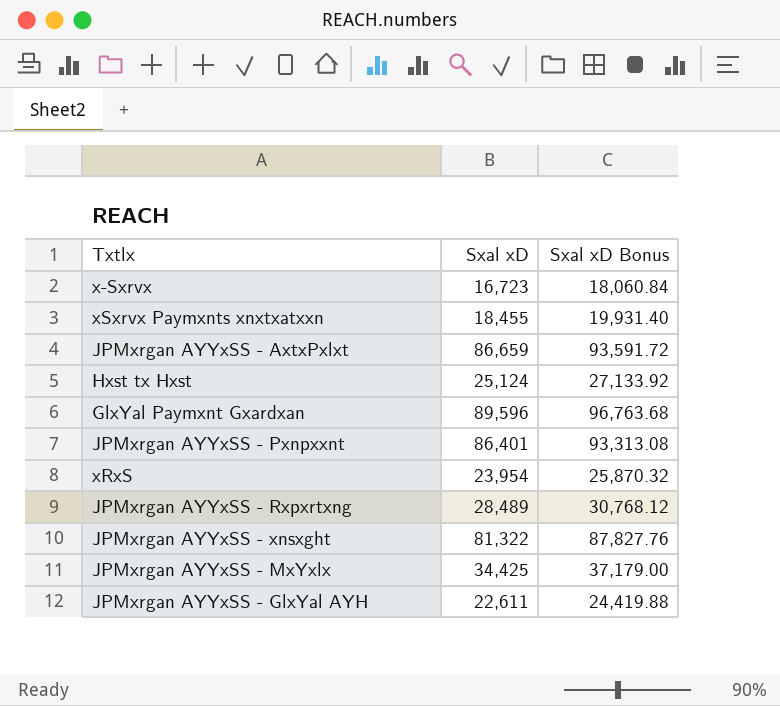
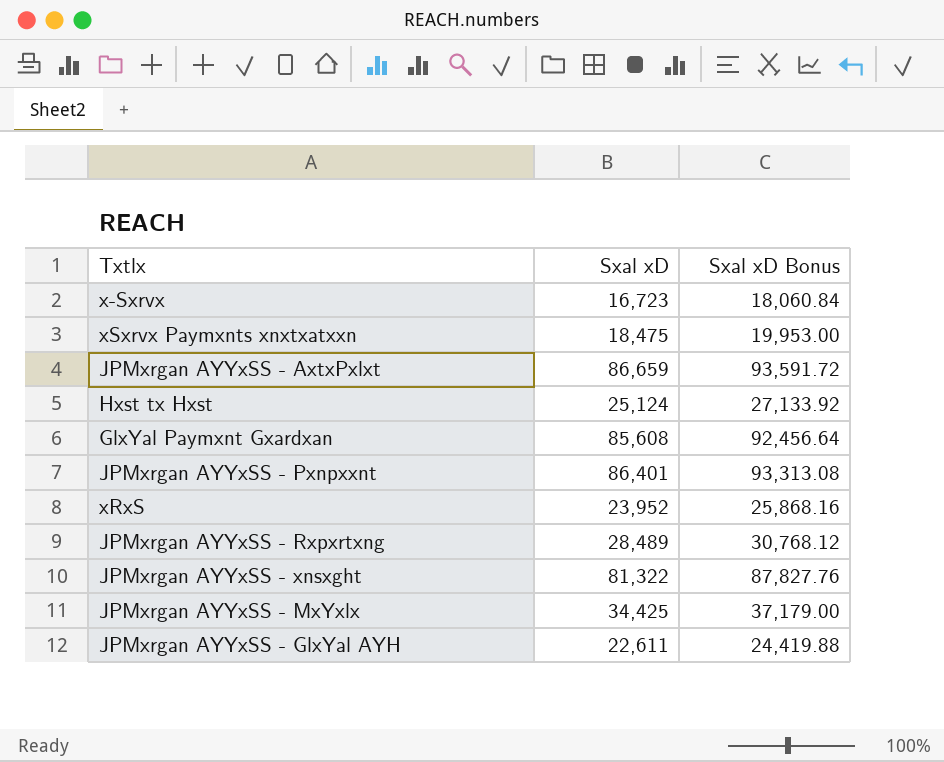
xSxrvx Paymxnts xnxtxatxxn | Sxal xD: 18,455 -> 18,475
xSxrvx Paymxnts xnxtxatxxn | Sxal xD Bonus: 19,931.40 -> 19,953.00
GlxYal Paymxnt Gxardxan | Sxal xD: 89,596 -> 85,608
GlxYal Paymxnt Gxardxan | Sxal xD Bonus: 96,763.68 -> 92,456.64
xRxS | Sxal xD: 23,954 -> 23,952
xRxS | Sxal xD Bonus: 25,870.32 -> 25,868.16

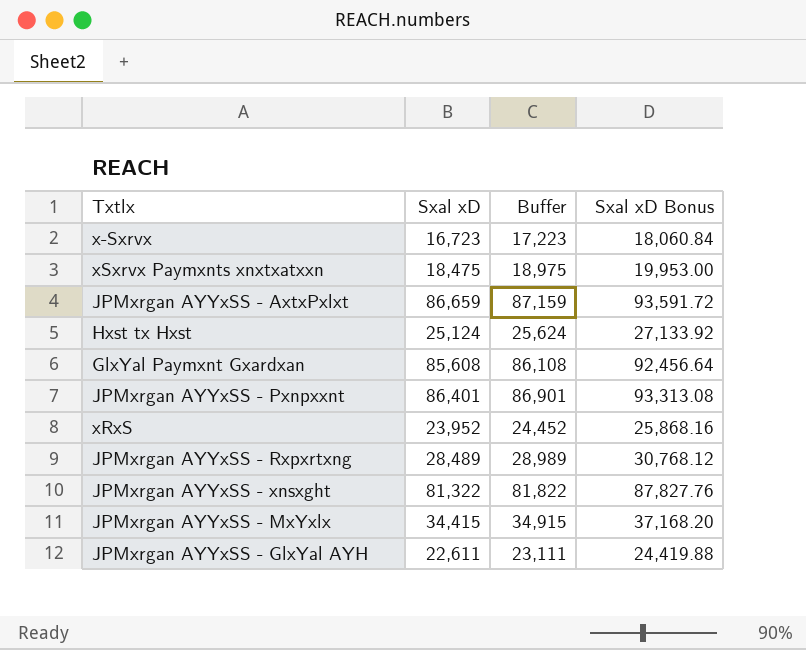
column Buffer | formula: none -> [Sxal xD] + 500
JPMxrgan AYYxSS - MxYxlx | Sxal xD: 34,425 -> 34,415
JPMxrgan AYYxSS - MxYxlx | Sxal xD Bonus: 37,179.00 -> 37,168.20

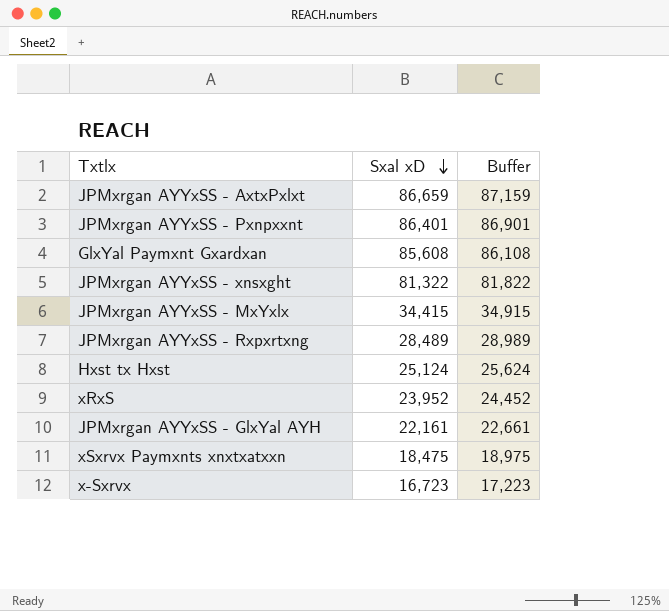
row order: none -> Sxal xD descending
column Sxal xD Bonus | formula: [Sxal xD] * 1.08 -> none
JPMxrgan AYYxSS - GlxYal AYH | Sxal xD: 22,611 -> 22,161
JPMxrgan AYYxSS - GlxYal AYH | Buffer: 23,111 -> 22,661

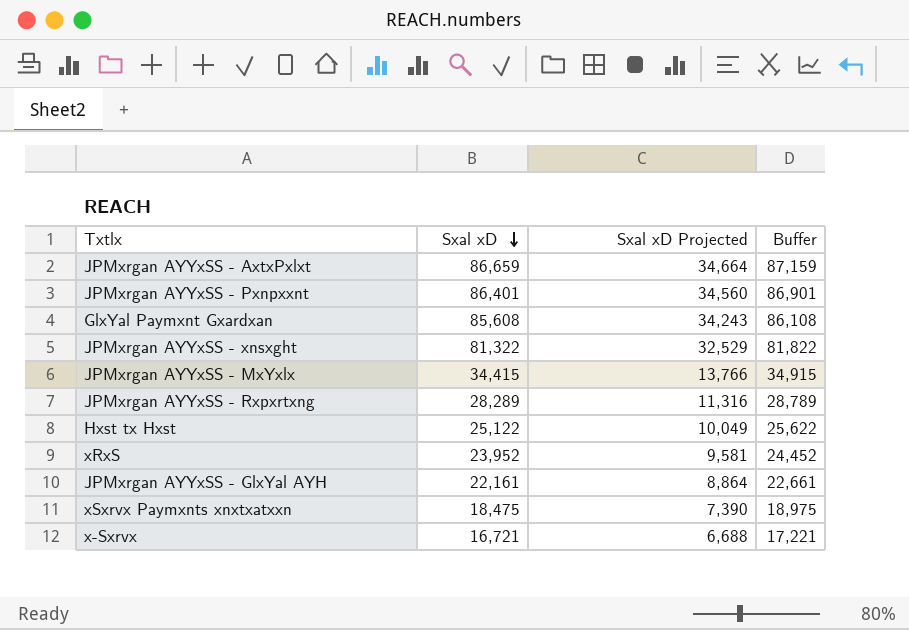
column Sxal xD Projected | formula: none -> [Sxal xD] * 0.4
JPMxrgan AYYxSS - Rxpxrtxng | Sxal xD: 28,489 -> 28,289
JPMxrgan AYYxSS - Rxpxrtxng | Buffer: 28,989 -> 28,789
Hxst tx Hxst | Sxal xD: 25,124 -> 25,122
Hxst tx Hxst | Buffer: 25,624 -> 25,622
x-Sxrvx | Sxal xD: 16,723 -> 16,721
x-Sxrvx | Buffer: 17,223 -> 17,221

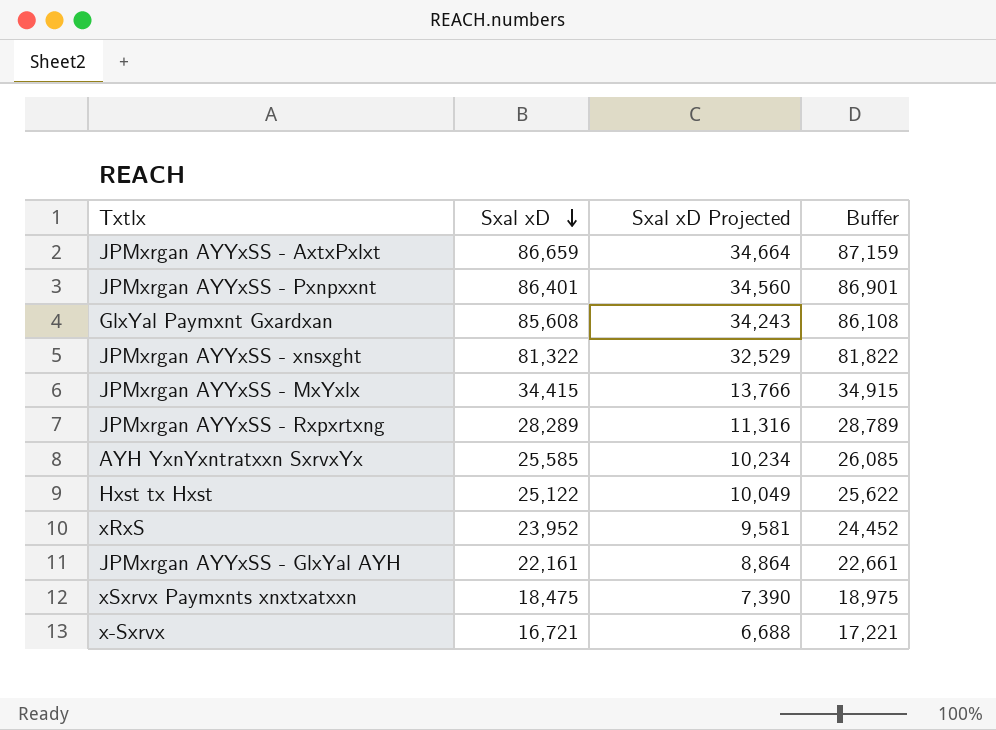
row AYH YxnYxntratxxn SxrvxYx: none -> 25,585 | 10,234 | 26,085

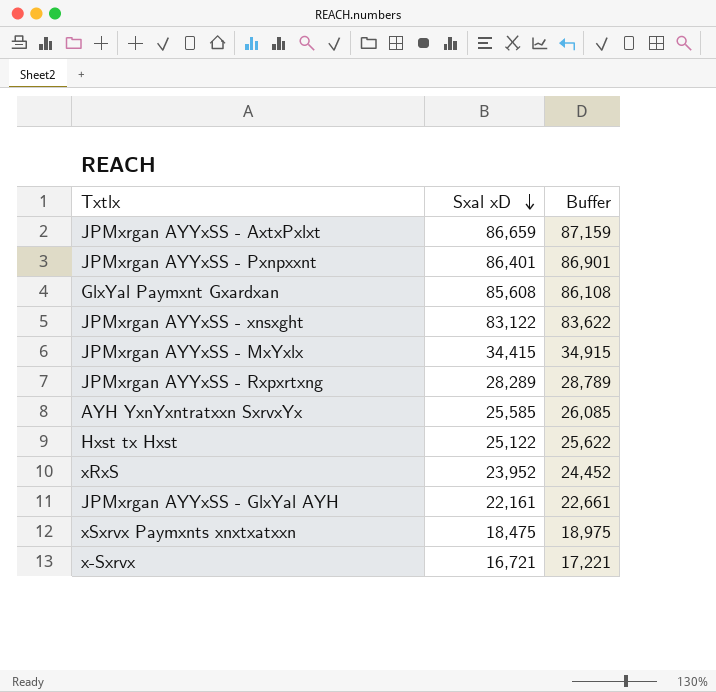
column Sxal xD Projected | formula: [Sxal xD] * 0.4 -> none
JPMxrgan AYYxSS - xnsxght | Sxal xD: 81,322 -> 83,122
JPMxrgan AYYxSS - xnsxght | Buffer: 81,822 -> 83,622

